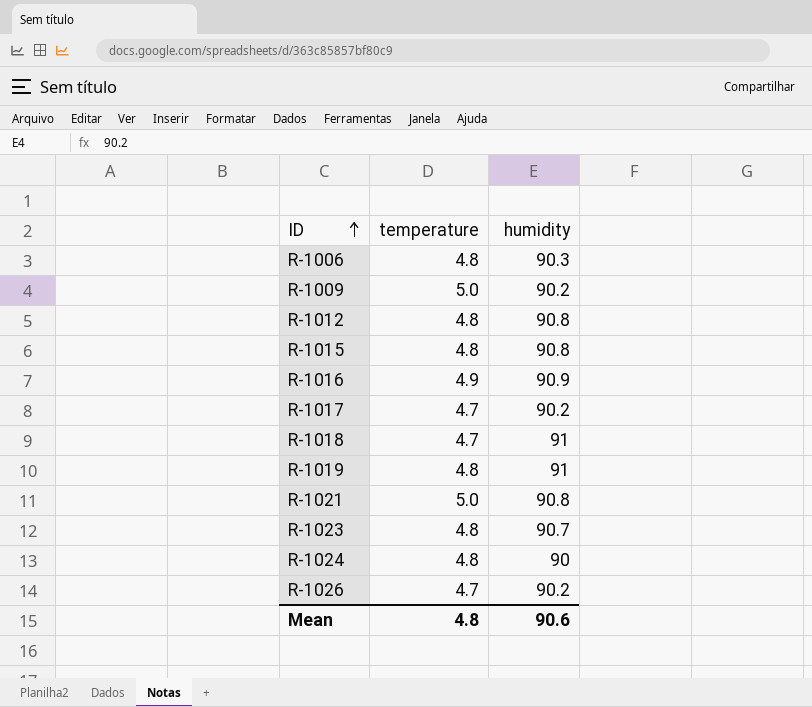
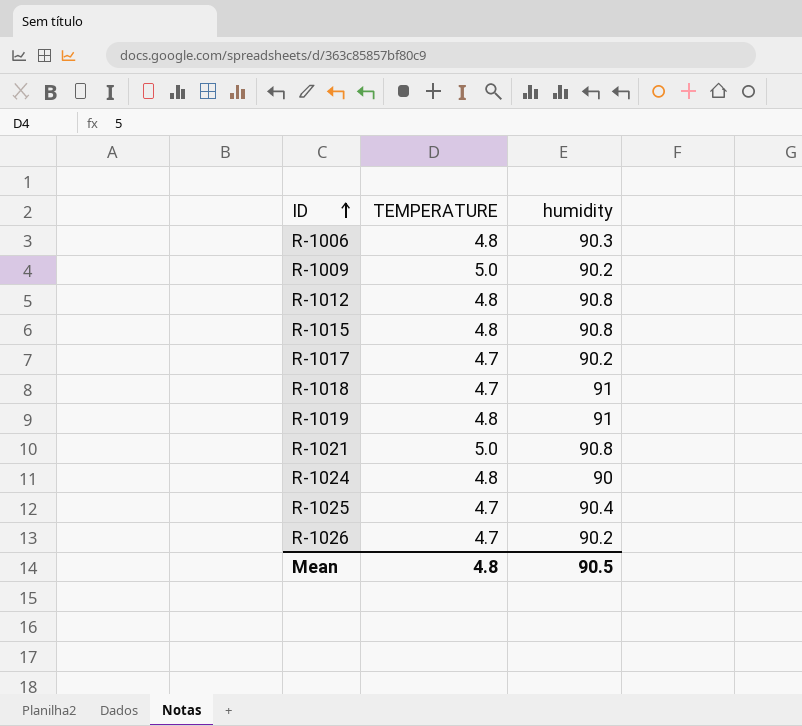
column name: temperature -> TEMPERATURE
row R-1016: 4.9 | 90.9 -> none
row R-1023: 4.8 | 90.7 -> none
row R-1025: none -> 4.7 | 90.4
Mean | humidity: 90.6 -> 90.5

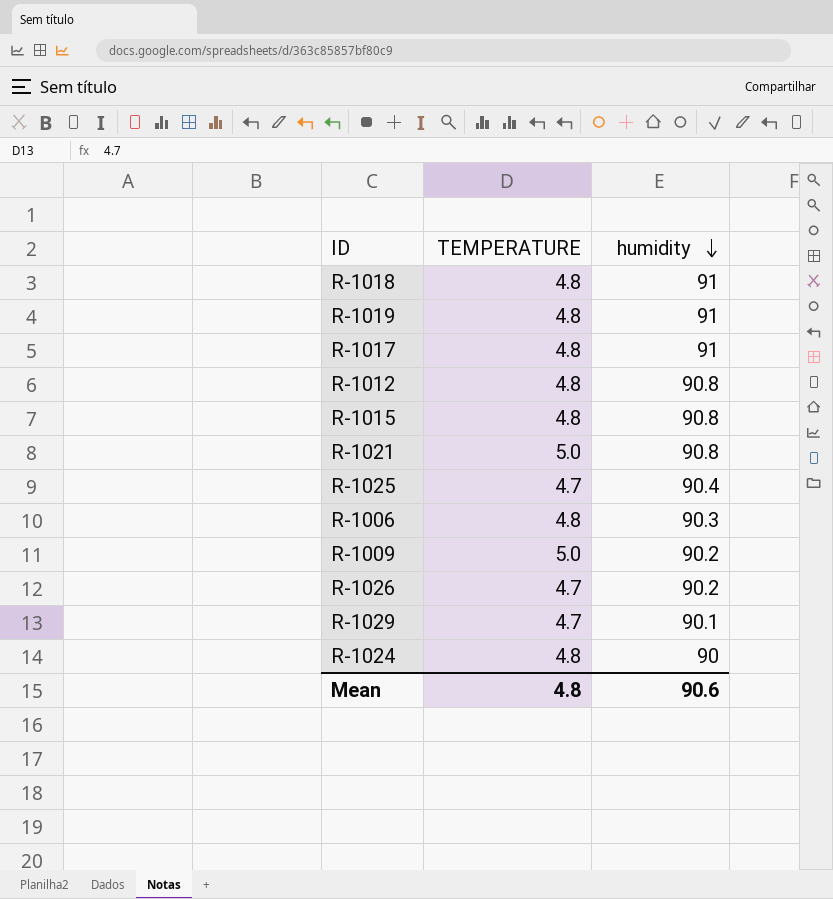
row order: ID ascending -> humidity descending
R-1018 | TEMPERATURE: 4.7 -> 4.8
R-1017 | TEMPERATURE: 4.7 -> 4.8
R-1017 | humidity: 90.2 -> 91
row R-1029: none -> 4.7 | 90.1
Mean | humidity: 90.5 -> 90.6

